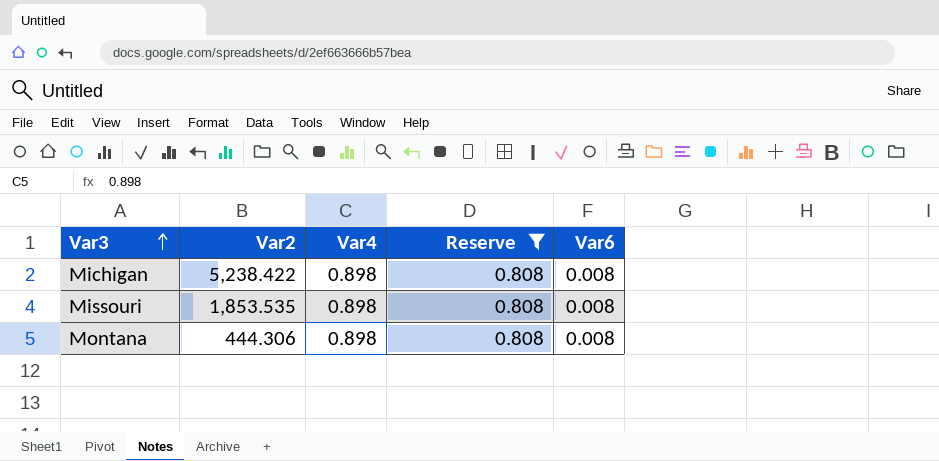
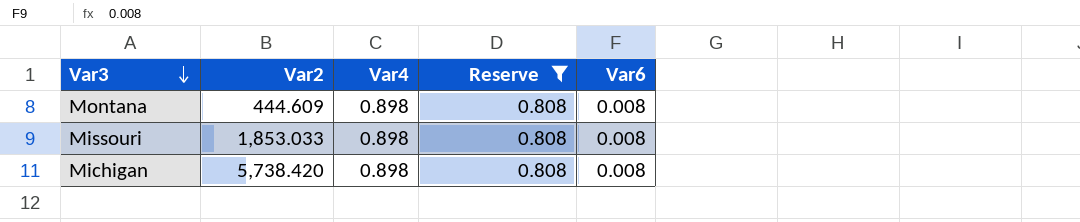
row order: Var3 ascending -> Var3 descending
Montana | Var2: 444.306 -> 444.609
Missouri | Var2: 1,853.535 -> 1,853.033
Michigan | Var2: 5,238.422 -> 5,738.420

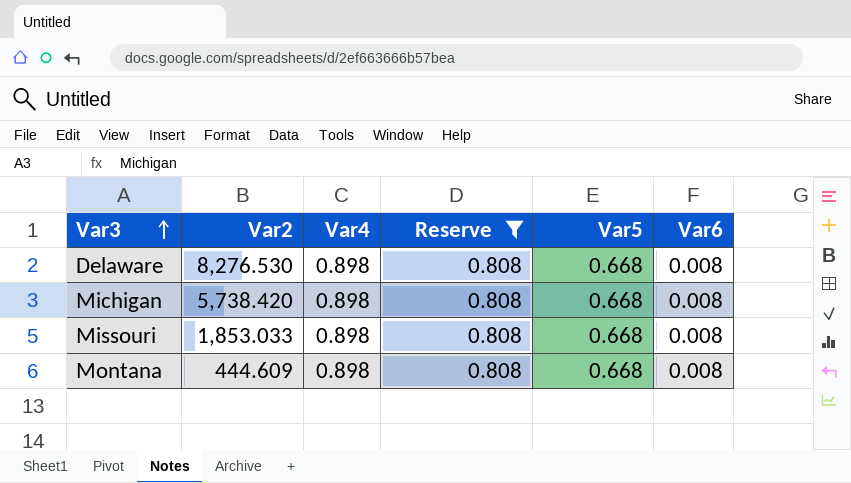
row order: Var3 descending -> Var3 ascending
column Var5 | position: none -> 5
row Delaware: none -> 8,276.530 | 0.898 | 0.808 | 0.668 | 0.008

